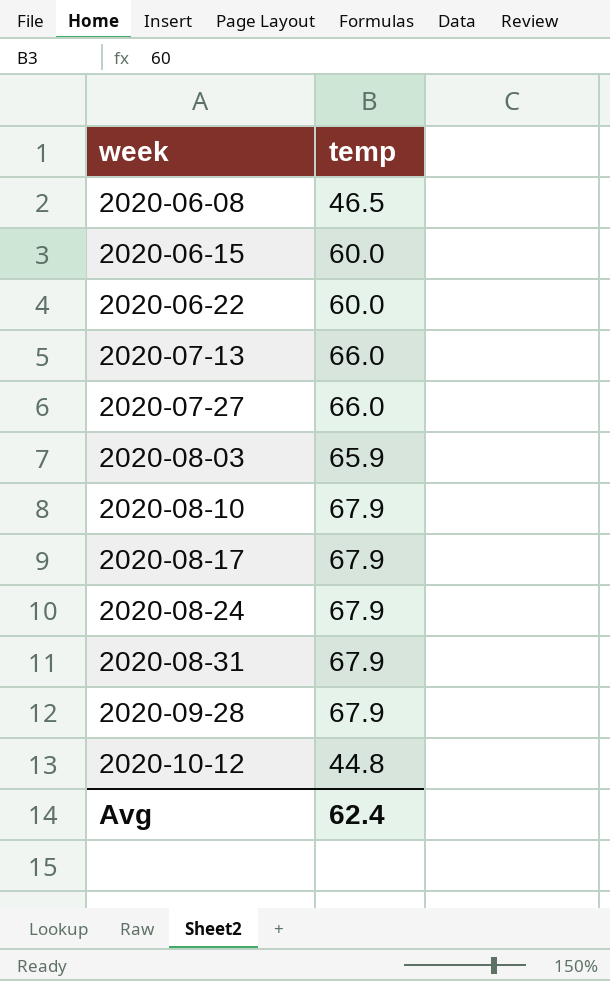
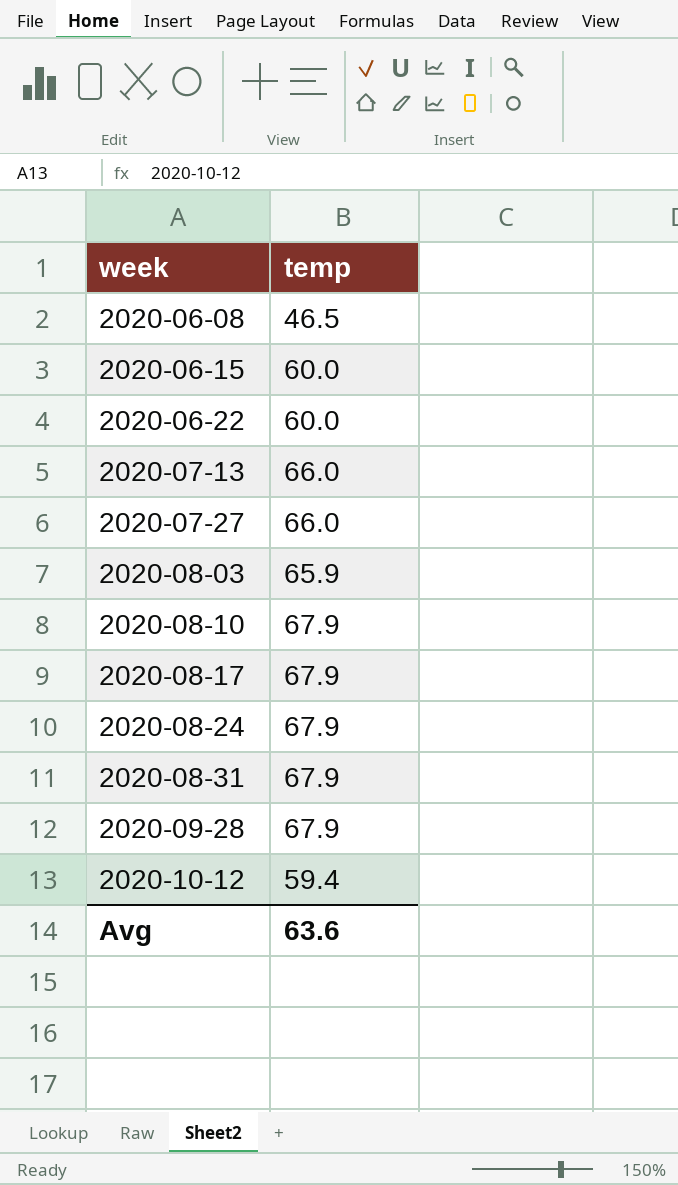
2020-10-12 | temp: 44.8 -> 59.4
Avg | temp: 62.4 -> 63.6

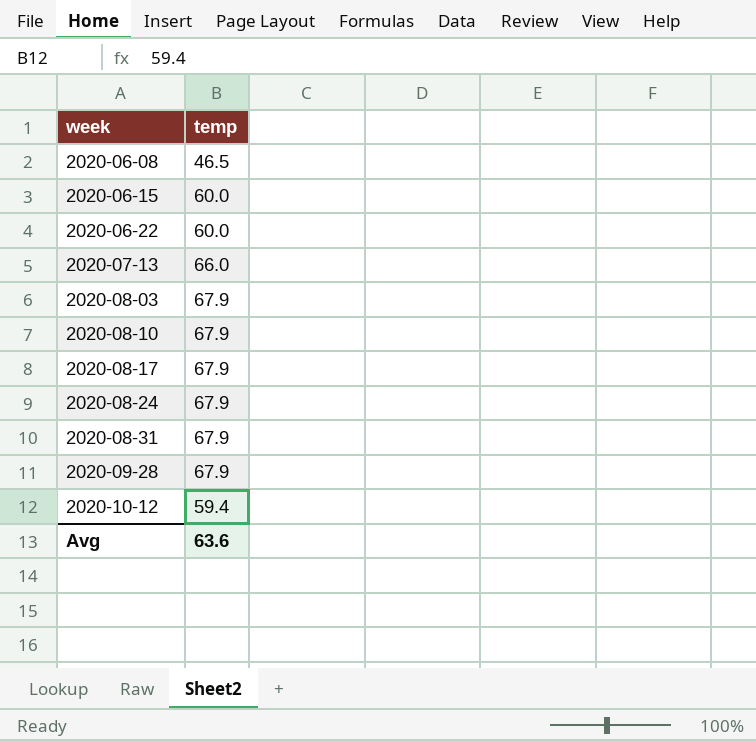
row 2020-07-27: 66.0 -> none
2020-08-03 | temp: 65.9 -> 67.9

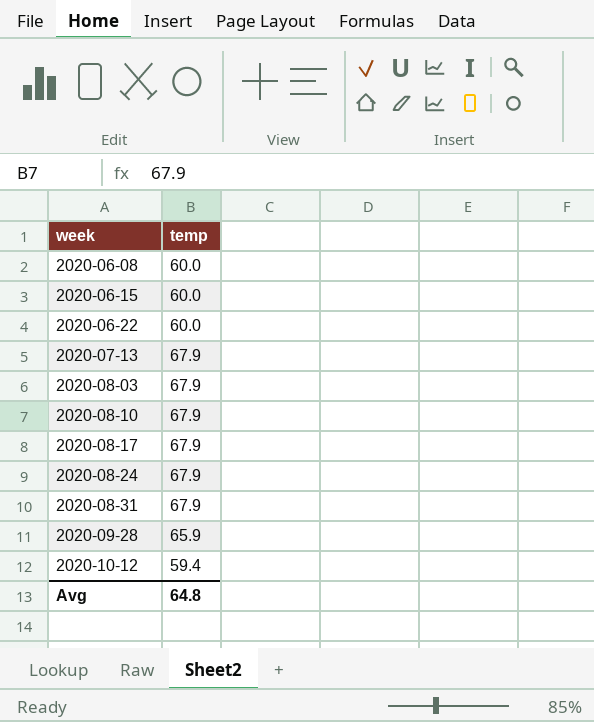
2020-06-08 | temp: 46.5 -> 60.0
2020-07-13 | temp: 66.0 -> 67.9
2020-09-28 | temp: 67.9 -> 65.9
Avg | temp: 63.6 -> 64.8

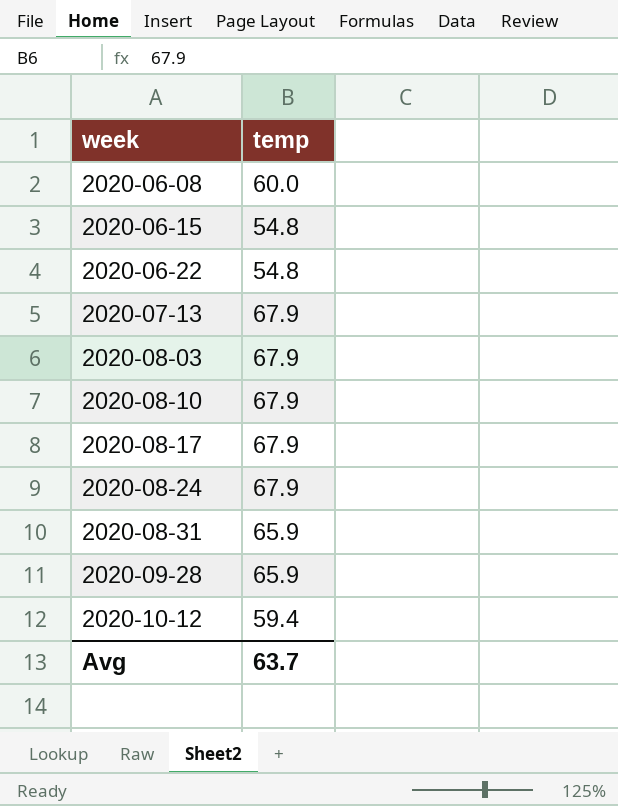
2020-06-15 | temp: 60.0 -> 54.8
2020-06-22 | temp: 60.0 -> 54.8
2020-08-31 | temp: 67.9 -> 65.9
Avg | temp: 64.8 -> 63.7

